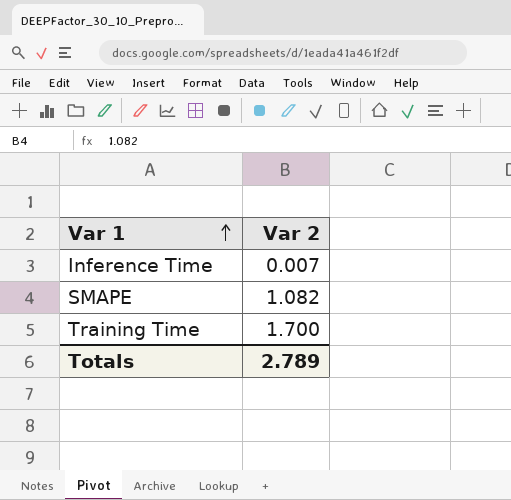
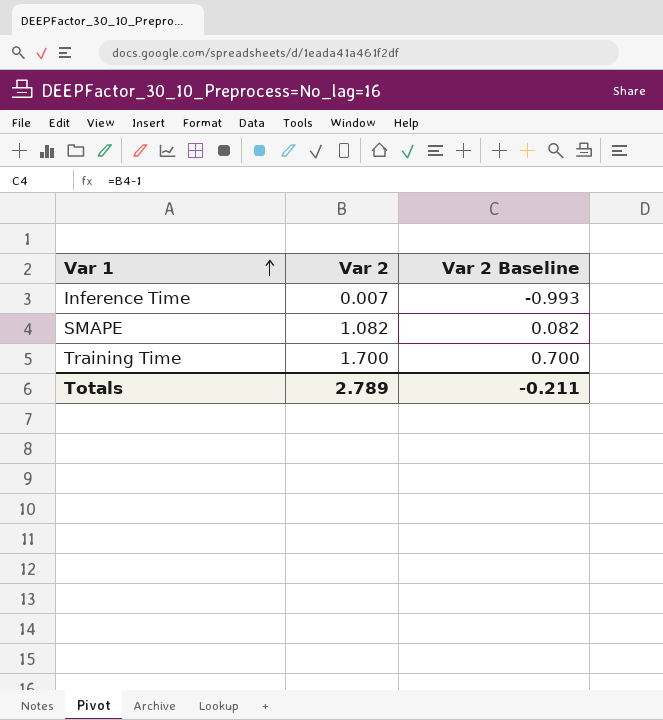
column Var 2 Baseline | formula: none -> [Var 2] - 1

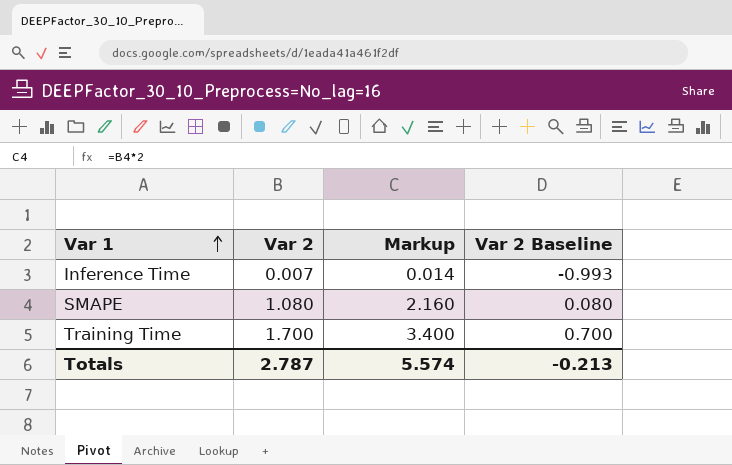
column Markup | formula: none -> [Var 2] * 2
SMAPE | Var 2: 1.082 -> 1.080
SMAPE | Var 2 Baseline: 0.082 -> 0.080
Totals | Var 2: 2.789 -> 2.787
Totals | Var 2 Baseline: -0.211 -> -0.213

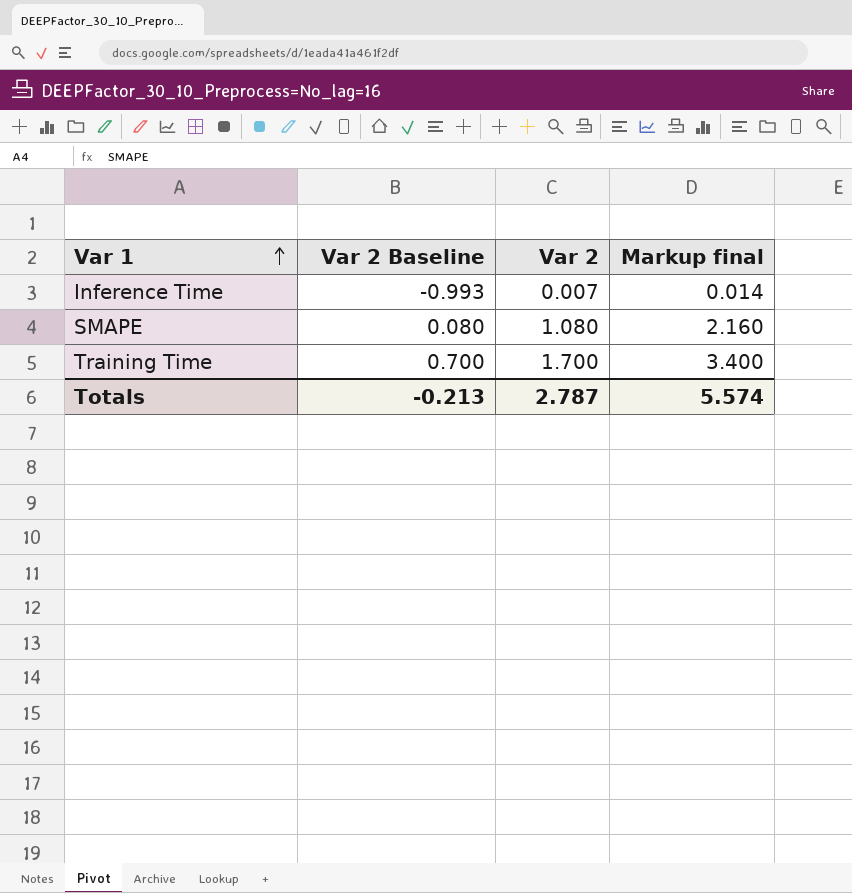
column Var 2 Baseline | position: 4 -> 2
column name: Markup -> Markup final

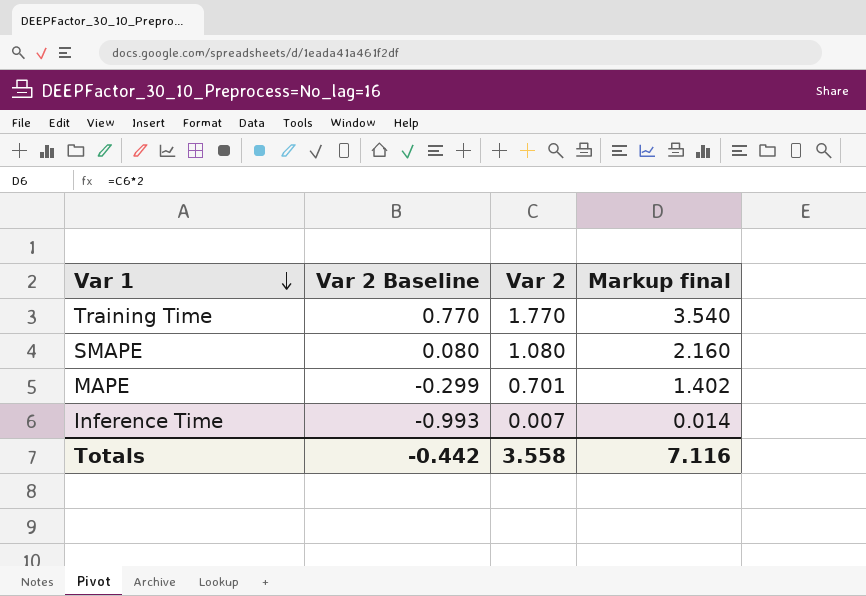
row order: Var 1 ascending -> Var 1 descending
Training Time | Var 2 Baseline: 0.700 -> 0.770
Training Time | Var 2: 1.700 -> 1.770
Training Time | Markup final: 3.400 -> 3.540
row MAPE: none -> -0.299 | 0.701 | 1.402
Totals | Var 2 Baseline: -0.213 -> -0.442
Totals | Var 2: 2.787 -> 3.558
Totals | Markup final: 5.574 -> 7.116

